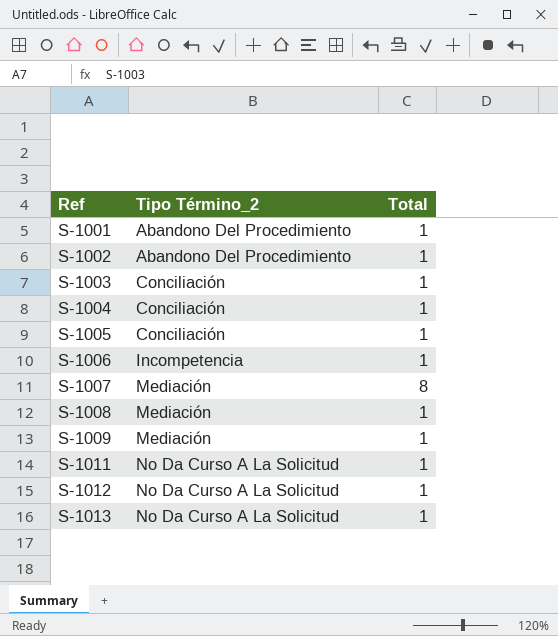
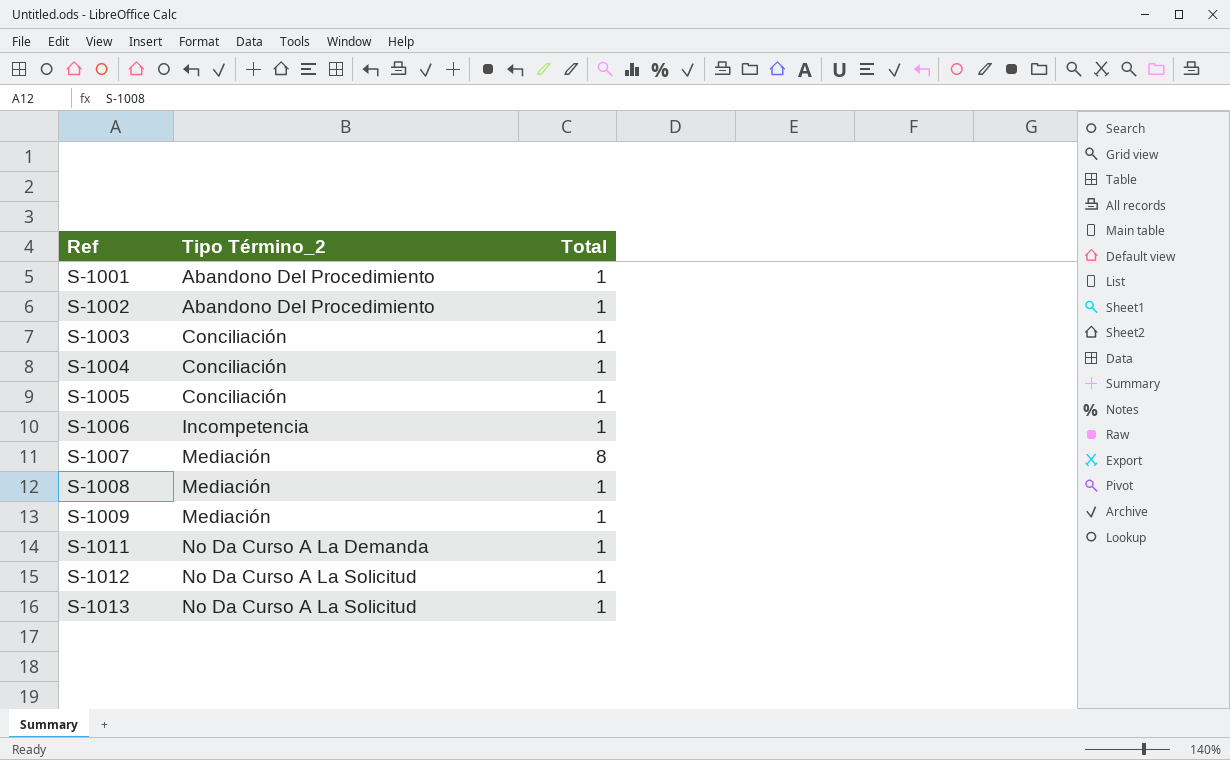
S-1011 | Tipo Término_2: No Da Curso A La Solicitud -> No Da Curso A La Demanda

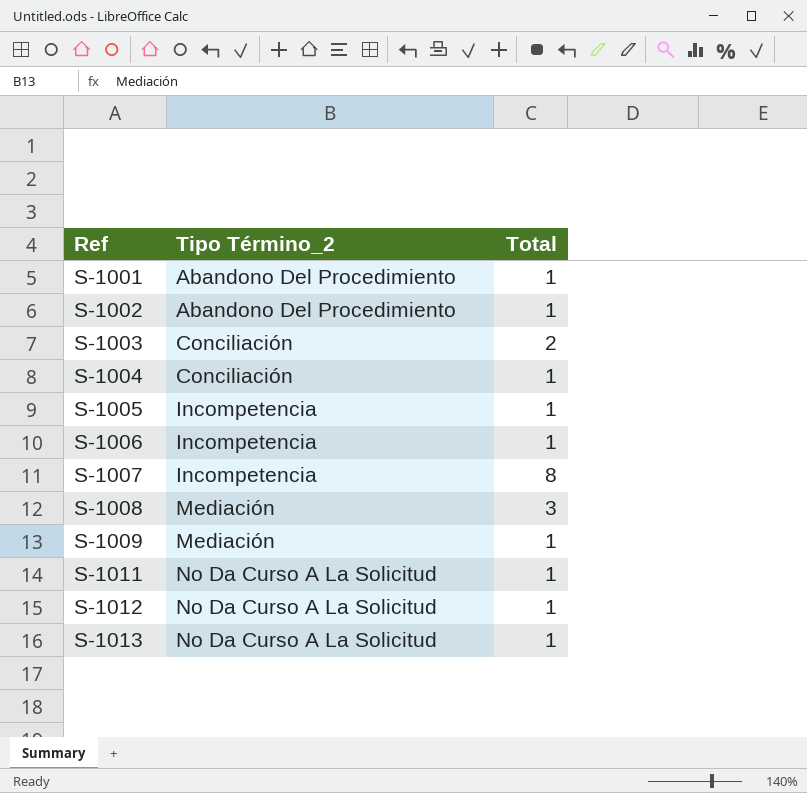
S-1003 | Total: 1 -> 2
S-1005 | Tipo Término_2: Conciliación -> Incompetencia
S-1007 | Tipo Término_2: Mediación -> Incompetencia
S-1008 | Total: 1 -> 3
S-1011 | Tipo Término_2: No Da Curso A La Demanda -> No Da Curso A La Solicitud

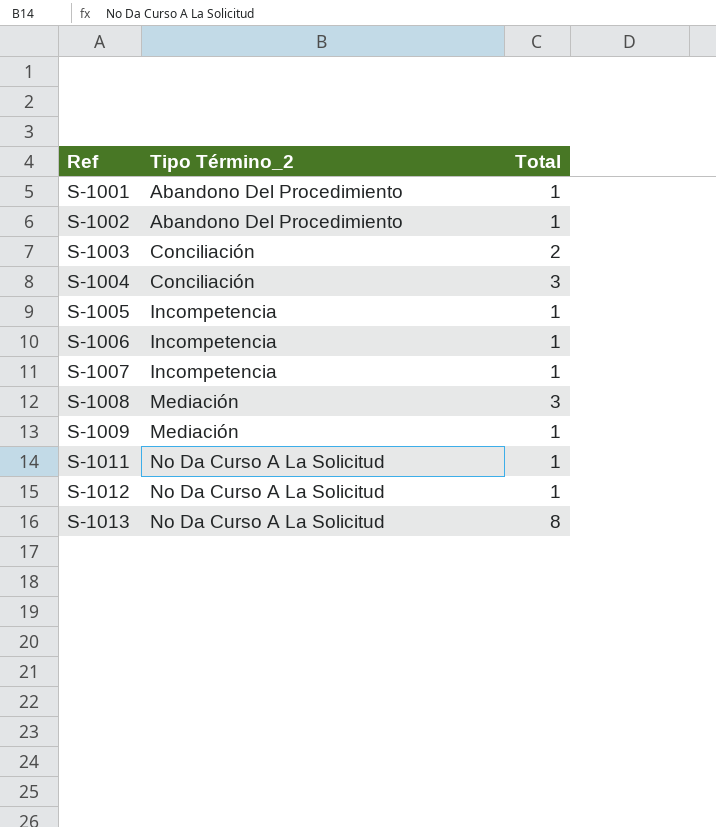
S-1004 | Total: 1 -> 3
S-1007 | Total: 8 -> 1
S-1013 | Total: 1 -> 8

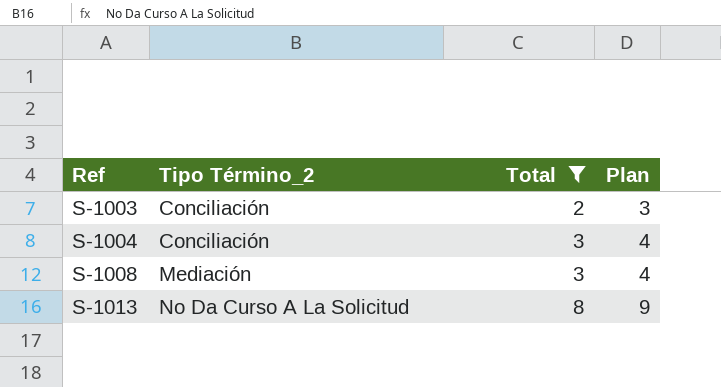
filter: none -> Total != 1
column Plan | formula: none -> [Total] + 1

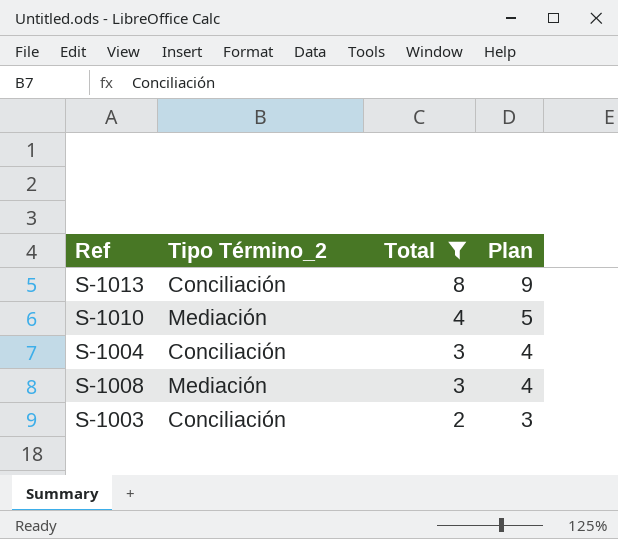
row order: Ref ascending -> Total descending
S-1013 | Tipo Término_2: No Da Curso A La Solicitud -> Conciliación
row S-1010: none -> Mediación | 4 | 5

